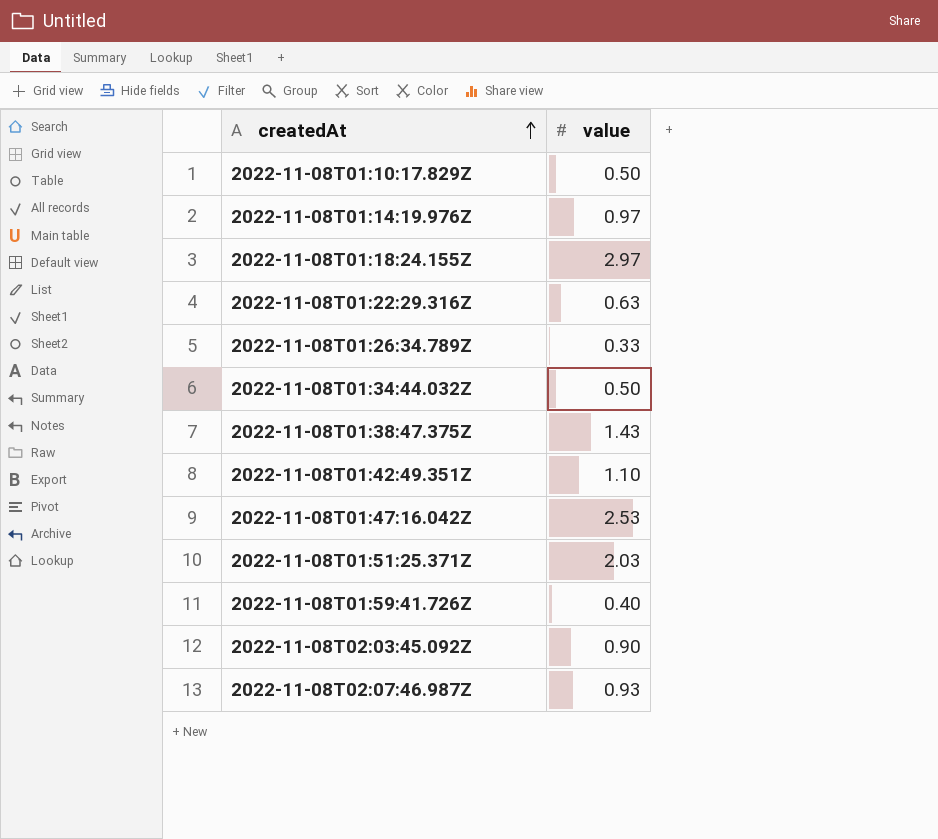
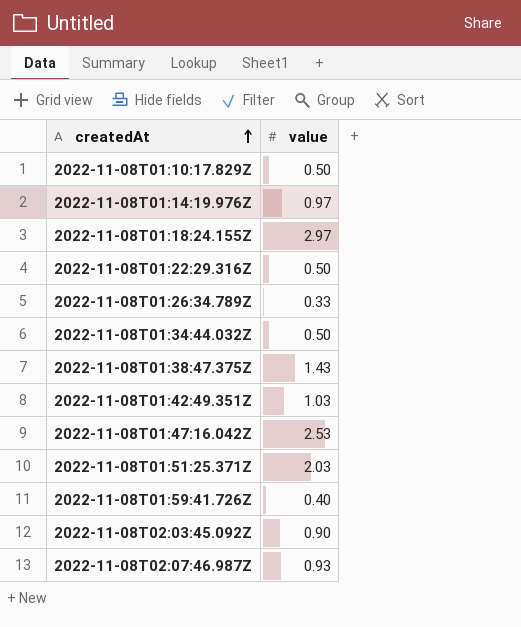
2022-11-08T01:22:29.316Z | value: 0.63 -> 0.50
2022-11-08T01:42:49.351Z | value: 1.10 -> 1.03

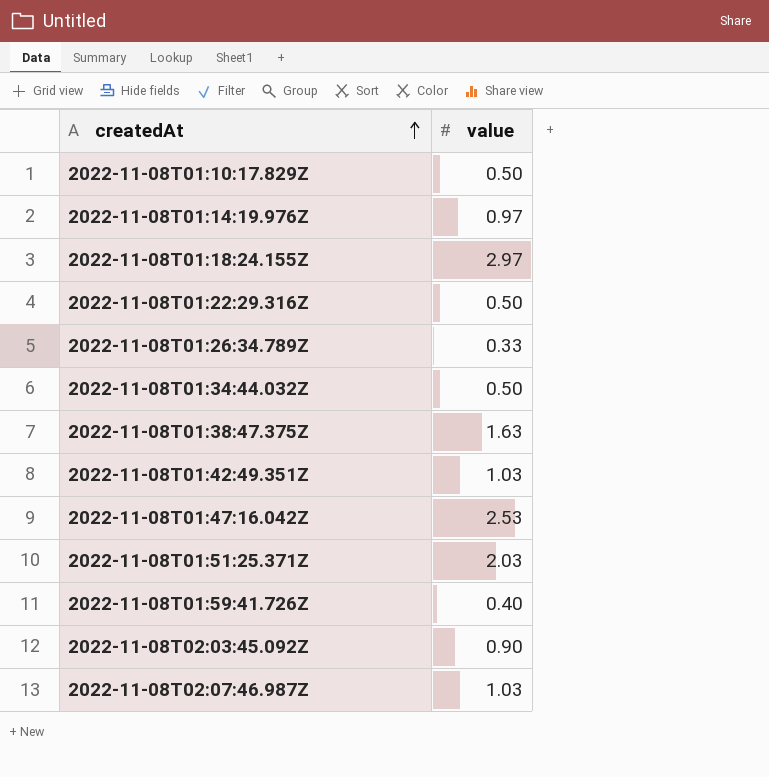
2022-11-08T01:38:47.375Z | value: 1.43 -> 1.63
2022-11-08T02:07:46.987Z | value: 0.93 -> 1.03

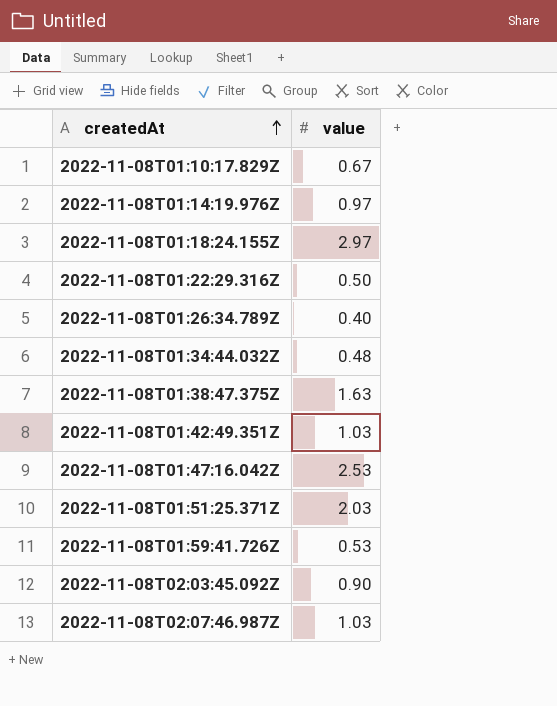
2022-11-08T01:10:17.829Z | value: 0.50 -> 0.67
2022-11-08T01:26:34.789Z | value: 0.33 -> 0.40
2022-11-08T01:34:44.032Z | value: 0.50 -> 0.48
2022-11-08T01:59:41.726Z | value: 0.40 -> 0.53

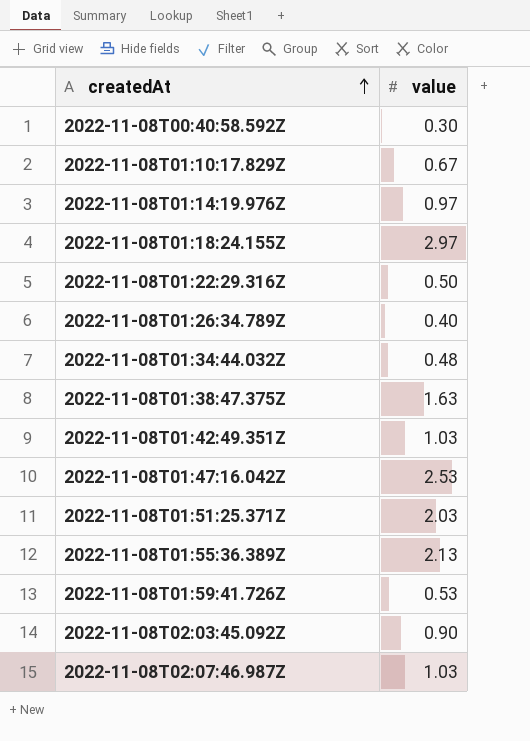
row 2022-11-08T00:40:58.592Z: none -> 0.30
row 2022-11-08T01:55:36.389Z: none -> 2.13

